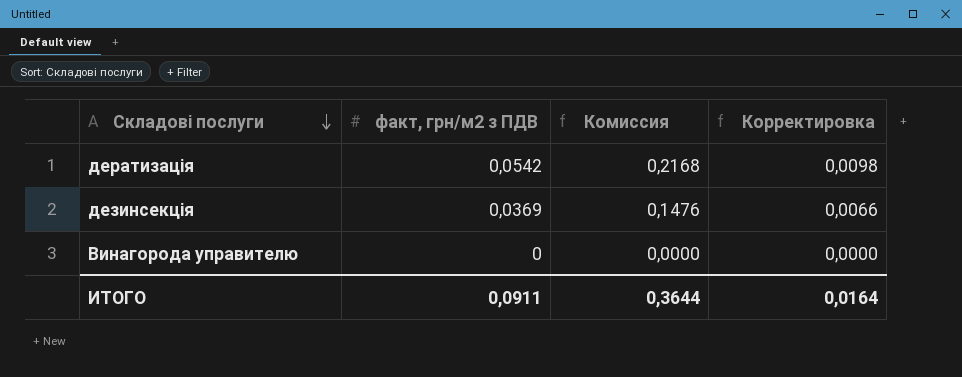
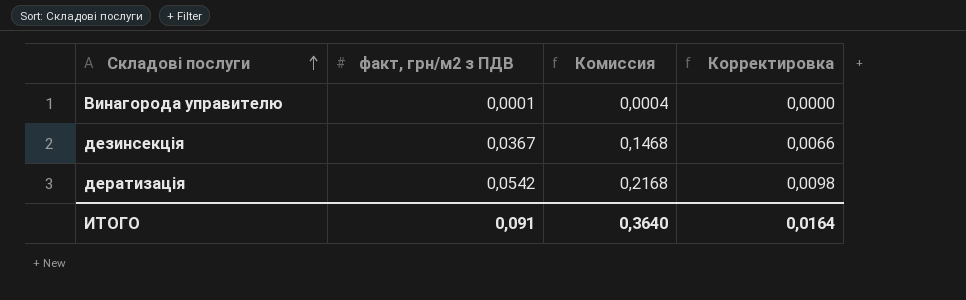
row order: Складові послуги descending -> Складові послуги ascending
Винагорода управителю | факт, грн/м2 з ПДВ: 0 -> 0,0001
Винагорода управителю | Комиссия: 0,0000 -> 0,0004
дезинсекція | факт, грн/м2 з ПДВ: 0,0369 -> 0,0367
дезинсекція | Комиссия: 0,1476 -> 0,1468
ИТОГО | факт, грн/м2 з ПДВ: 0,0911 -> 0,091
ИТОГО | Комиссия: 0,3644 -> 0,3640

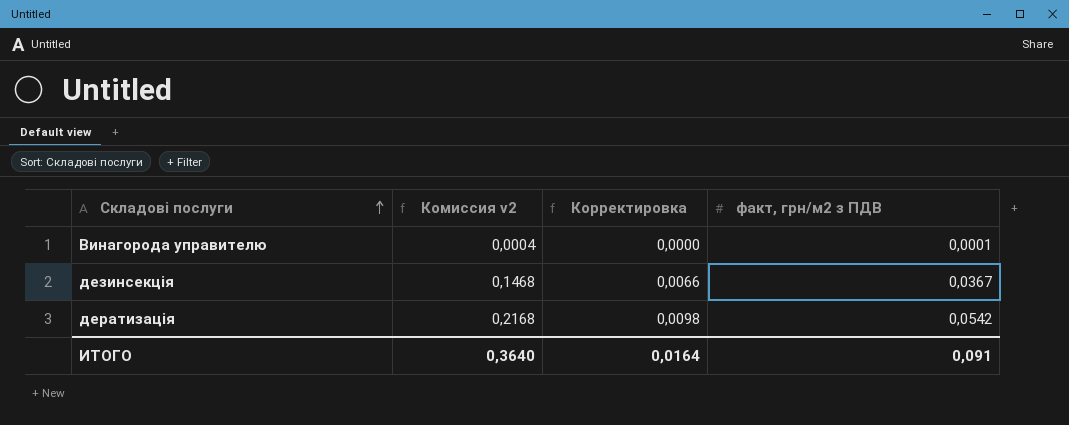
column name: Комиссия -> Комиссия v2
column факт, грн/м2 з ПДВ | position: 2 -> 4

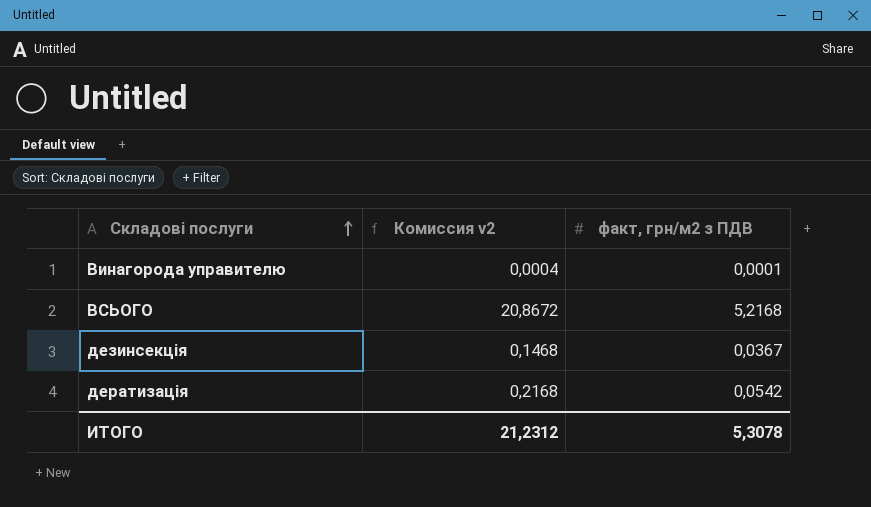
column Корректировка | formula: [факт, грн/м2 з ПДВ] * 0,18 -> none
row ВСЬОГО: none -> 20,8672 | 5,2168
ИТОГО | Комиссия v2: 0,3640 -> 21,2312
ИТОГО | факт, грн/м2 з ПДВ: 0,091 -> 5,3078

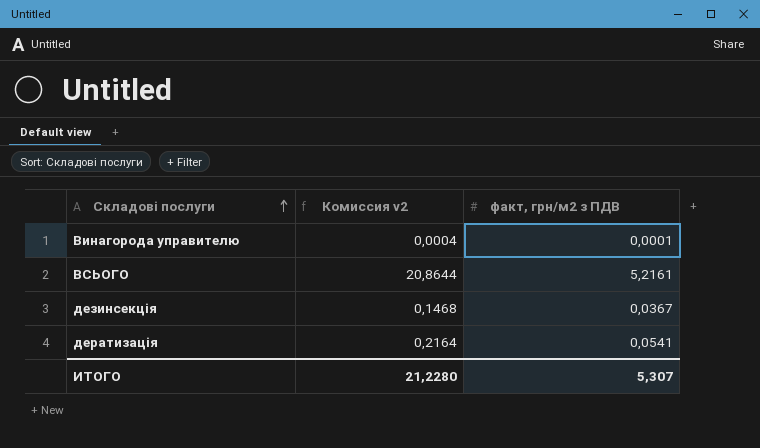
ВСЬОГО | Комиссия v2: 20,8672 -> 20,8644
ВСЬОГО | факт, грн/м2 з ПДВ: 5,2168 -> 5,2161
дератизація | Комиссия v2: 0,2168 -> 0,2164
дератизація | факт, грн/м2 з ПДВ: 0,0542 -> 0,0541
ИТОГО | Комиссия v2: 21,2312 -> 21,2280
ИТОГО | факт, грн/м2 з ПДВ: 5,3078 -> 5,307

